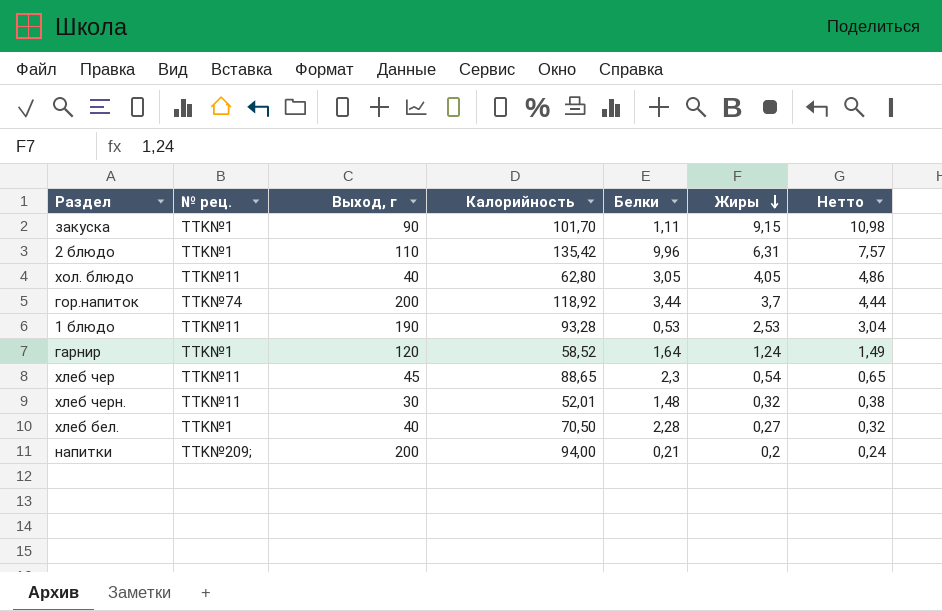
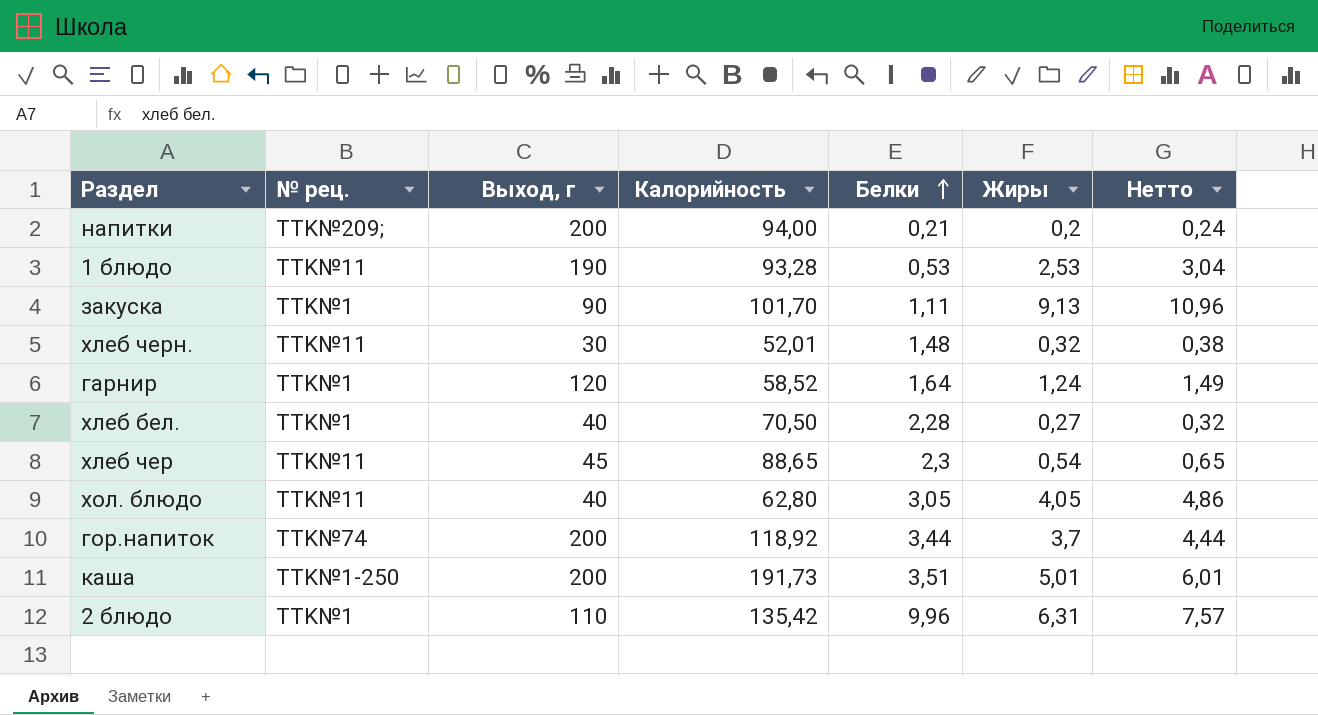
row order: Жиры descending -> Белки ascending
закуска | Жиры: 9,15 -> 9,13
закуска | Нетто: 10,98 -> 10,96
row каша: none -> TTK№1-250 | 200 | 191,73 | 3,51 | 5,01 | 6,01

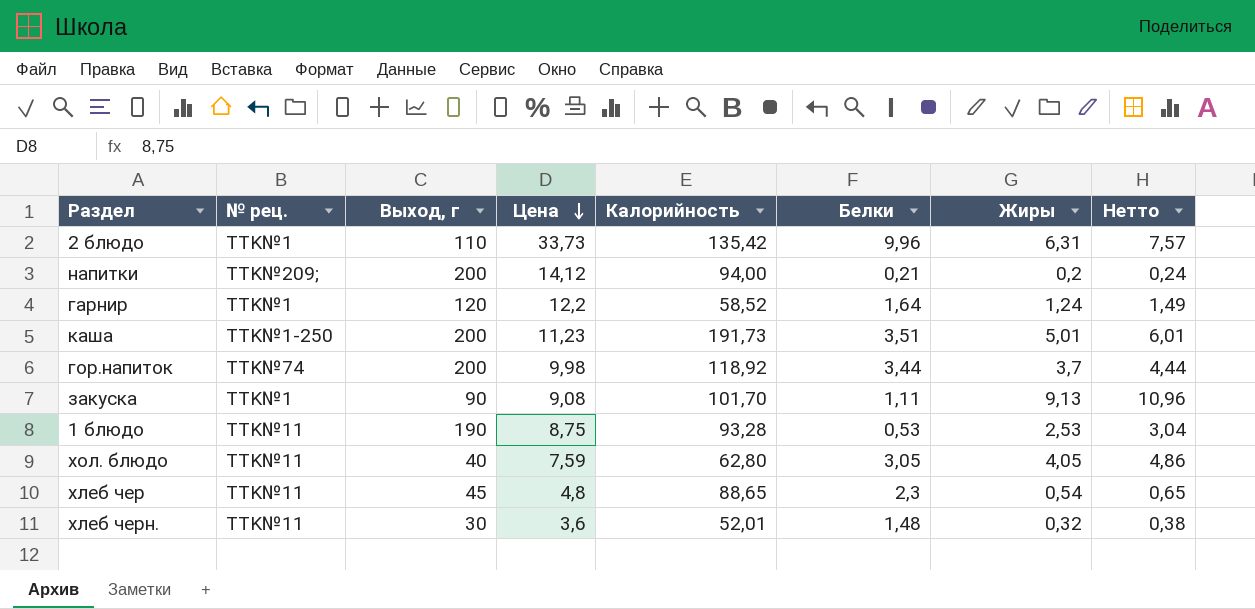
row order: Белки ascending -> Цена descending
column Цена | position: none -> 4
row хлеб бел.: TTK№1 | 40 | 70,50 | 2,28 | 0,27 | 0,32 -> none

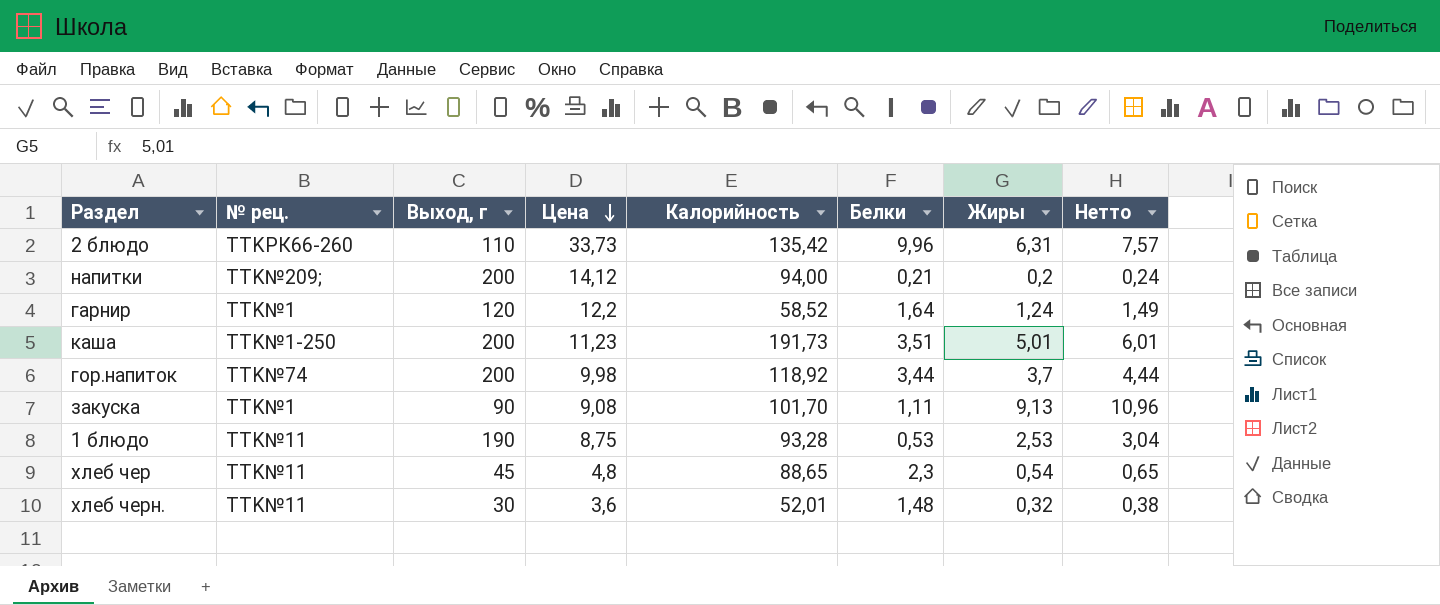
row хол. блюдо: TTK№11 | 40 | 7,59 | 62,80 | 3,05 | 4,05 | 4,86 -> none
2 блюдо | № рец.: TTK№1 -> TTKРК66-260

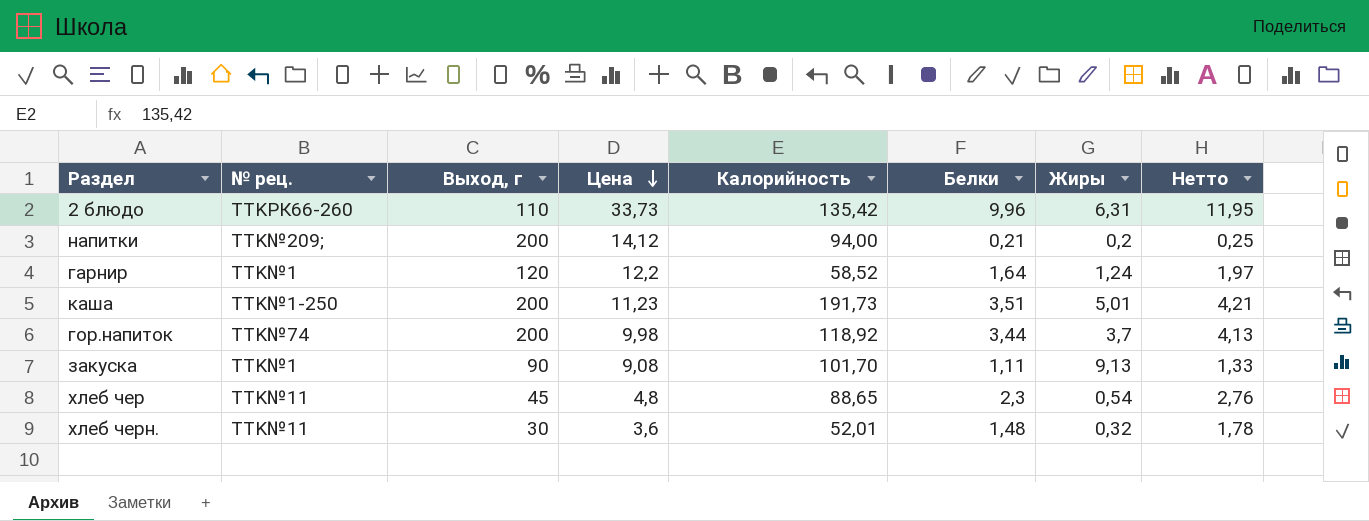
column Нетто | formula: [Жиры] * 1,2 -> [Белки] * 1,2
row 1 блюдо: TTK№11 | 190 | 8,75 | 93,28 | 0,53 | 2,53 | 3,04 -> none

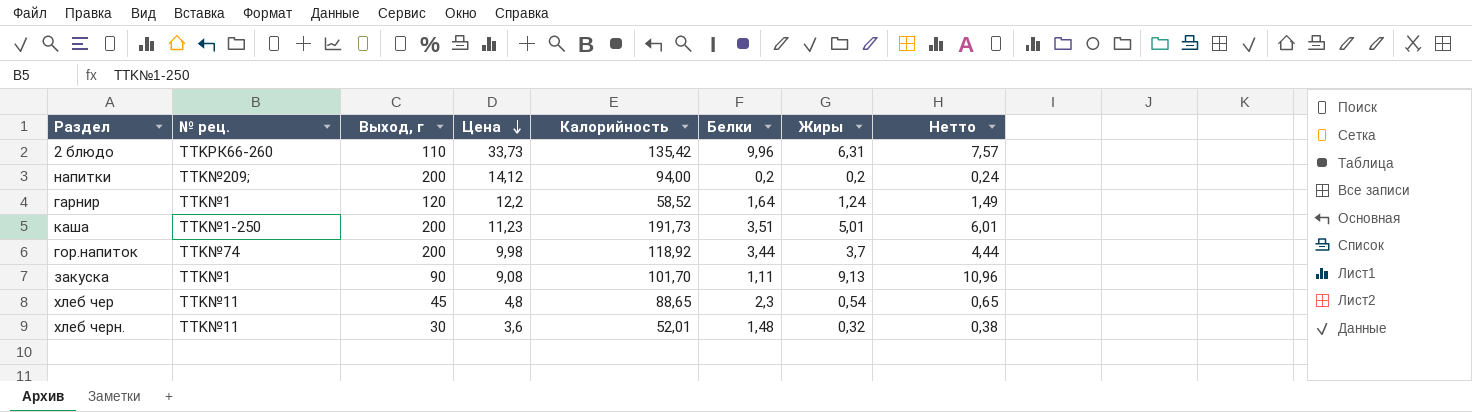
column Нетто | formula: [Белки] * 1,2 -> [Жиры] * 1,2
напитки | Белки: 0,21 -> 0,2

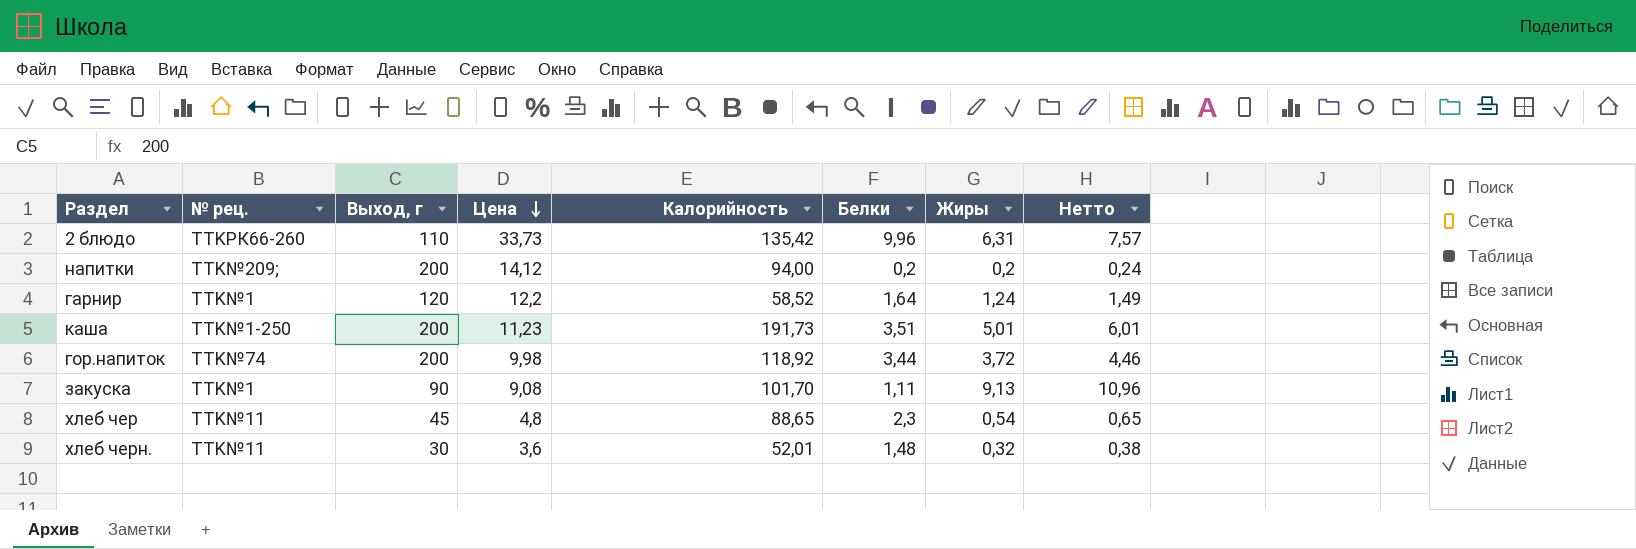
гор.напиток | Жиры: 3,7 -> 3,72
гор.напиток | Нетто: 4,44 -> 4,46

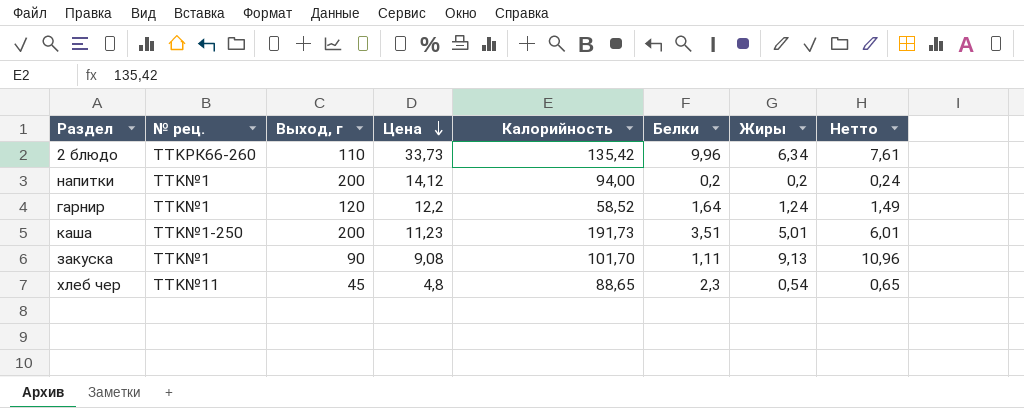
row гор.напиток: TTK№74 | 200 | 9,98 | 118,92 | 3,44 | 3,72 | 4,46 -> none
row хлеб черн.: TTK№11 | 30 | 3,6 | 52,01 | 1,48 | 0,32 | 0,38 -> none
2 блюдо | Жиры: 6,31 -> 6,34
2 блюдо | Нетто: 7,57 -> 7,61
напитки | № рец.: TTK№209; -> TTK№1

